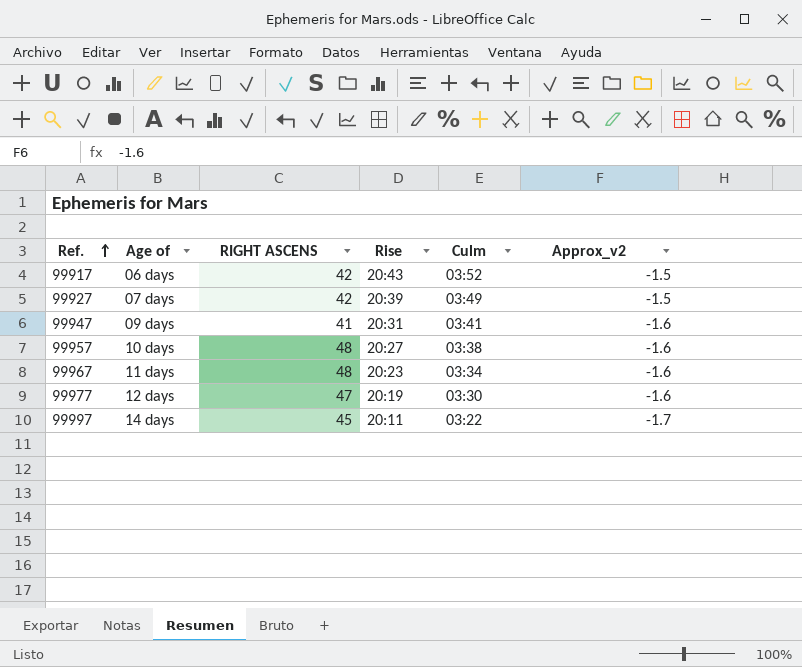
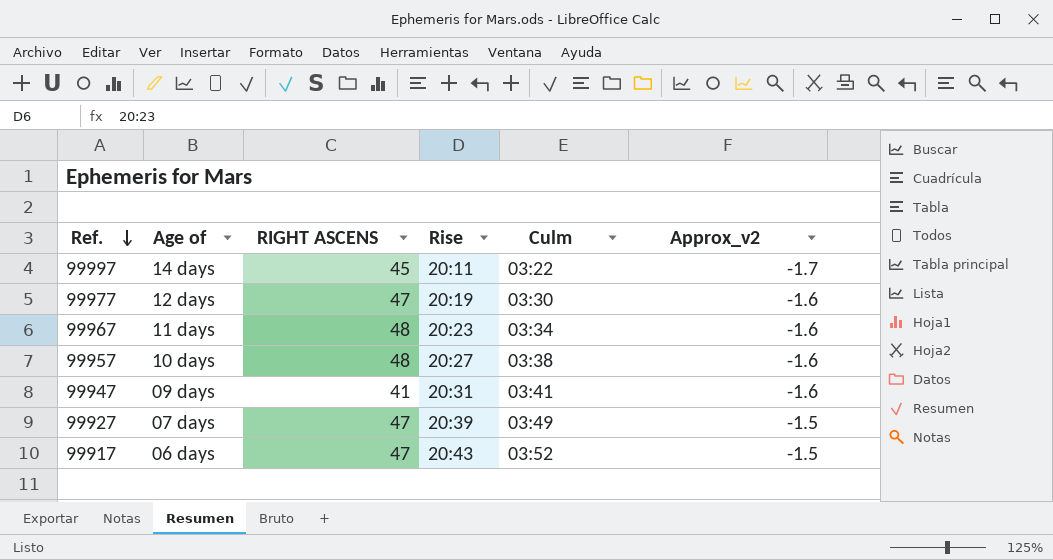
row order: Ref. ascending -> Ref. descending
99927 | RIGHT ASCENS: 42 -> 47
99917 | RIGHT ASCENS: 42 -> 47

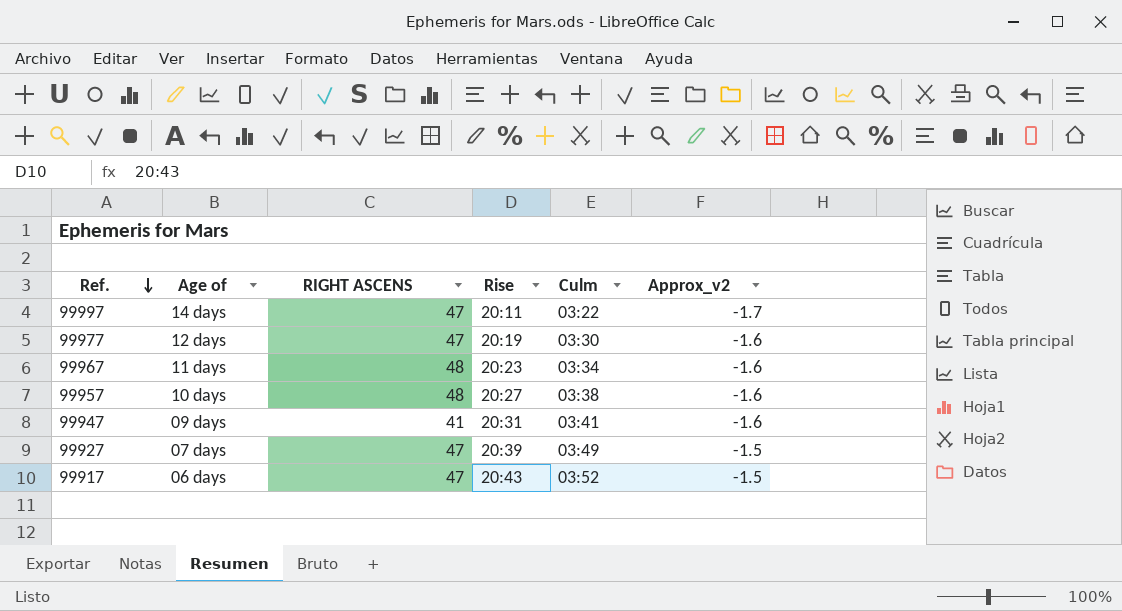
99997 | RIGHT ASCENS: 45 -> 47

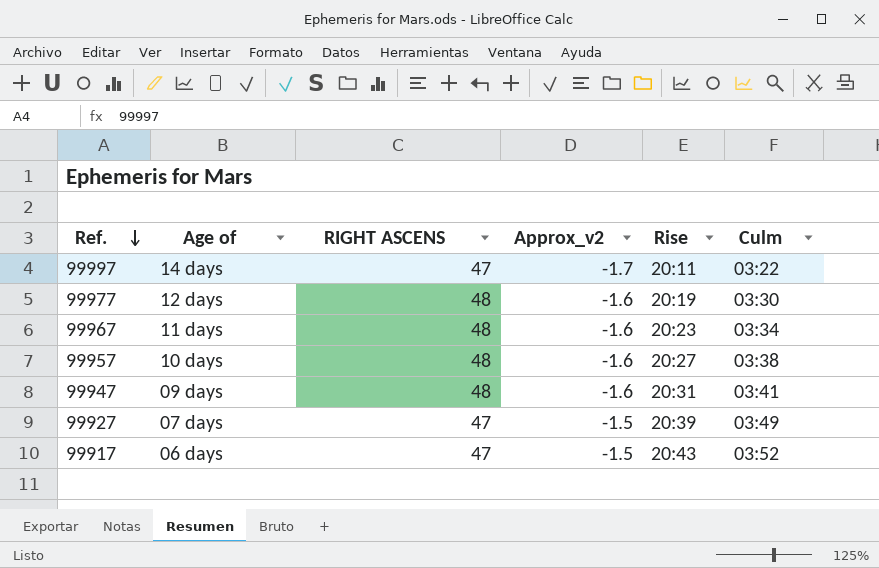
column Approx_v2 | position: 6 -> 4
99977 | RIGHT ASCENS: 47 -> 48
99947 | RIGHT ASCENS: 41 -> 48

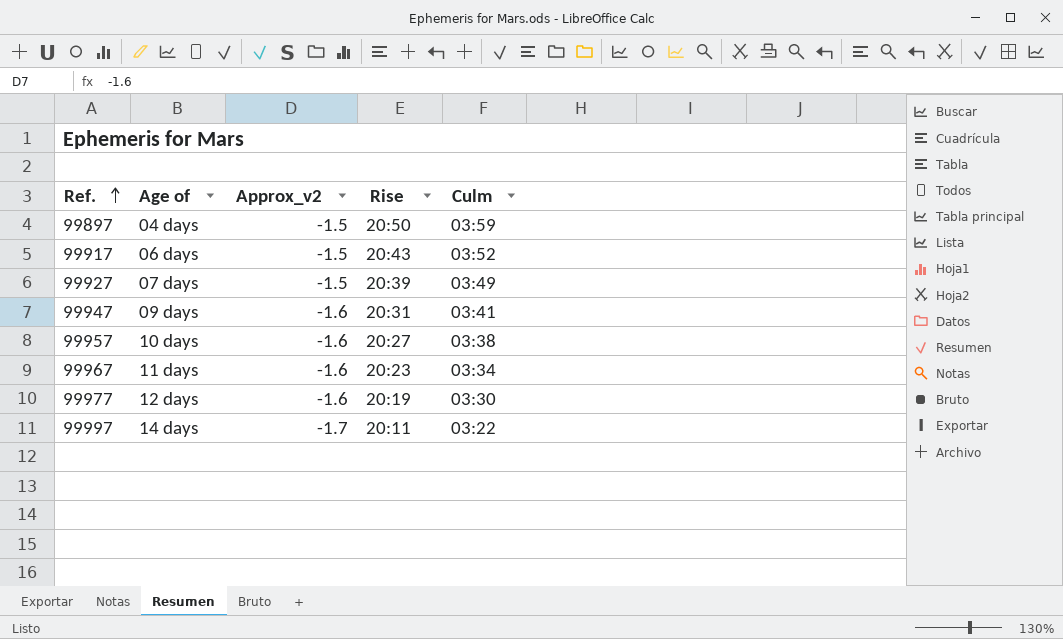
row order: Ref. descending -> Ref. ascending
column RIGHT ASCENS | position: 3 -> none
row 99897: none -> 04 days | -1.5 | 20:50 | 03:59

